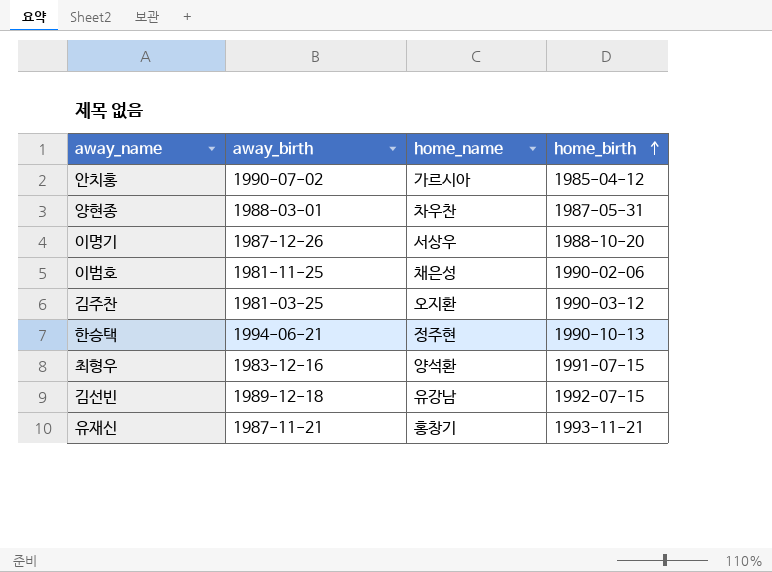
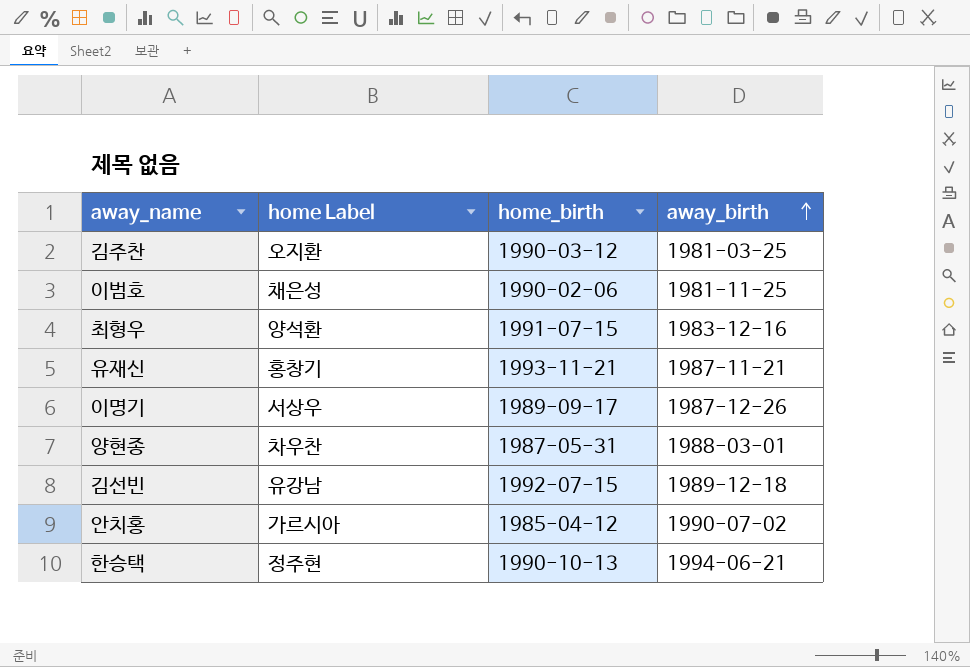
row order: home_birth ascending -> away_birth ascending
column name: home_name -> home Label
column away_birth | position: 2 -> 4
이명기 | home_birth: 1988-10-20 -> 1989-09-17

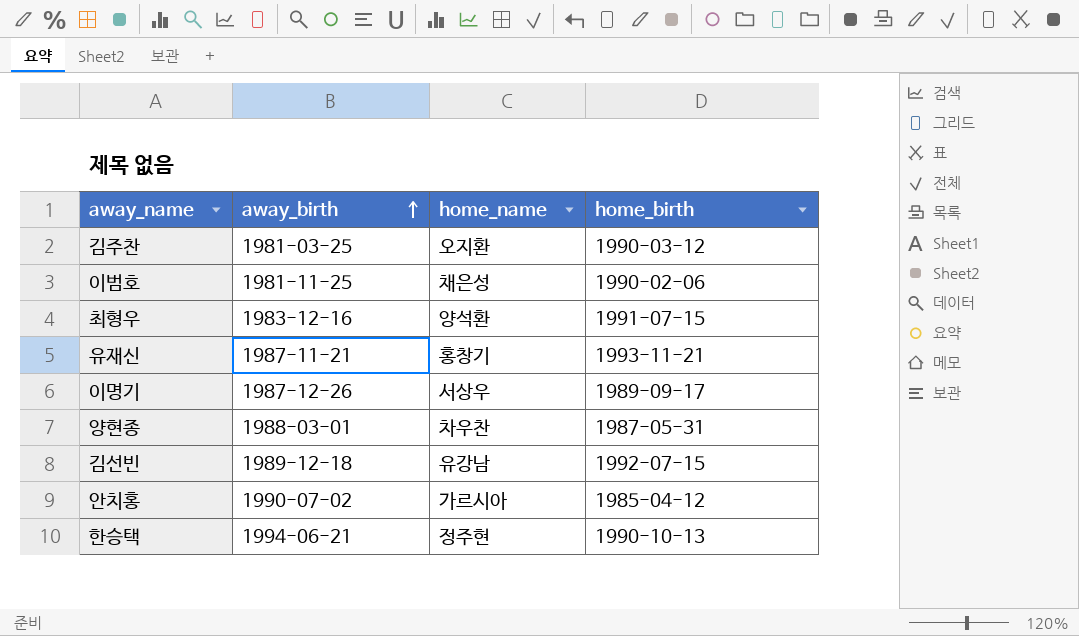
column away_birth | position: 4 -> 2
column name: home Label -> home_name

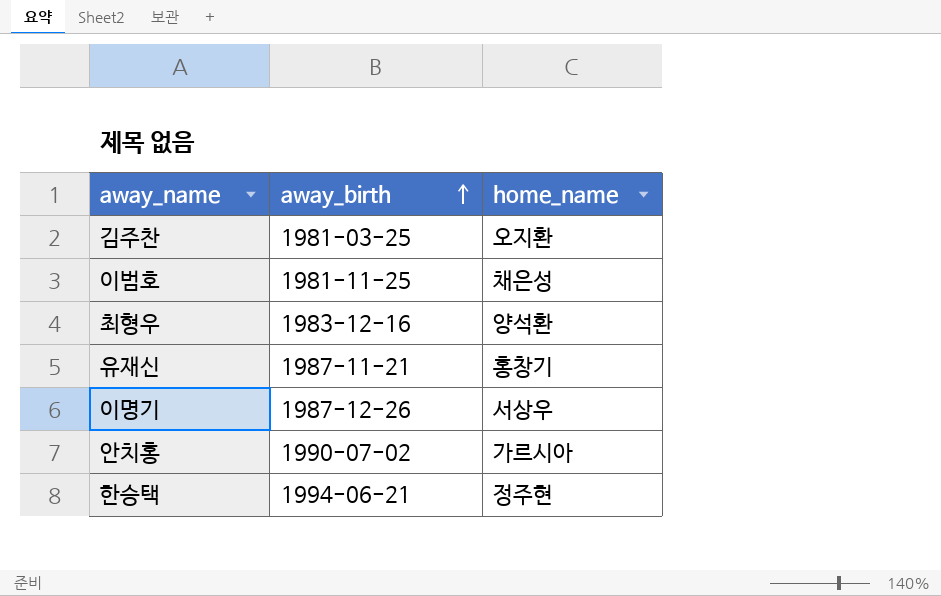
column home_birth | position: 4 -> none
row 양현종: 1988-03-01 | 차우찬 | 1987-05-31 -> none
row 김선빈: 1989-12-18 | 유강남 | 1992-07-15 -> none

